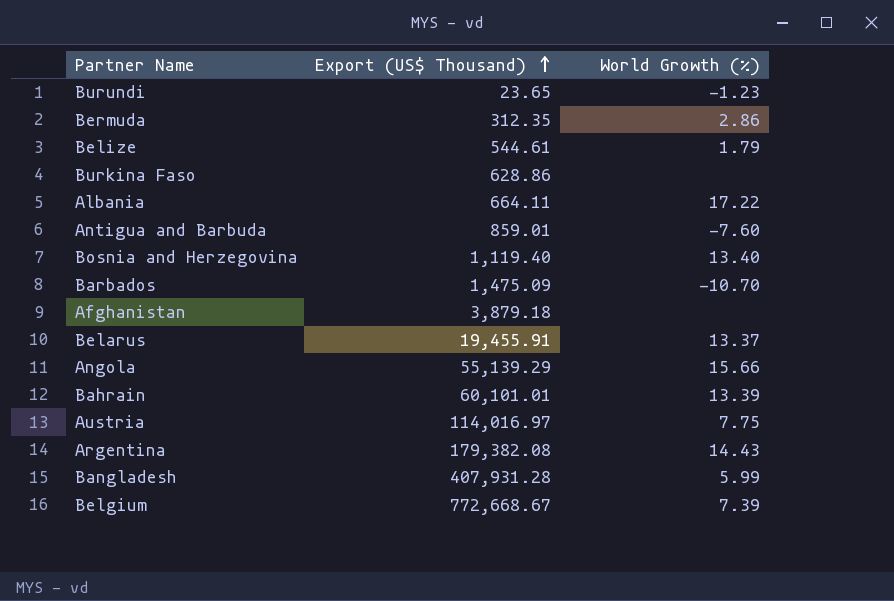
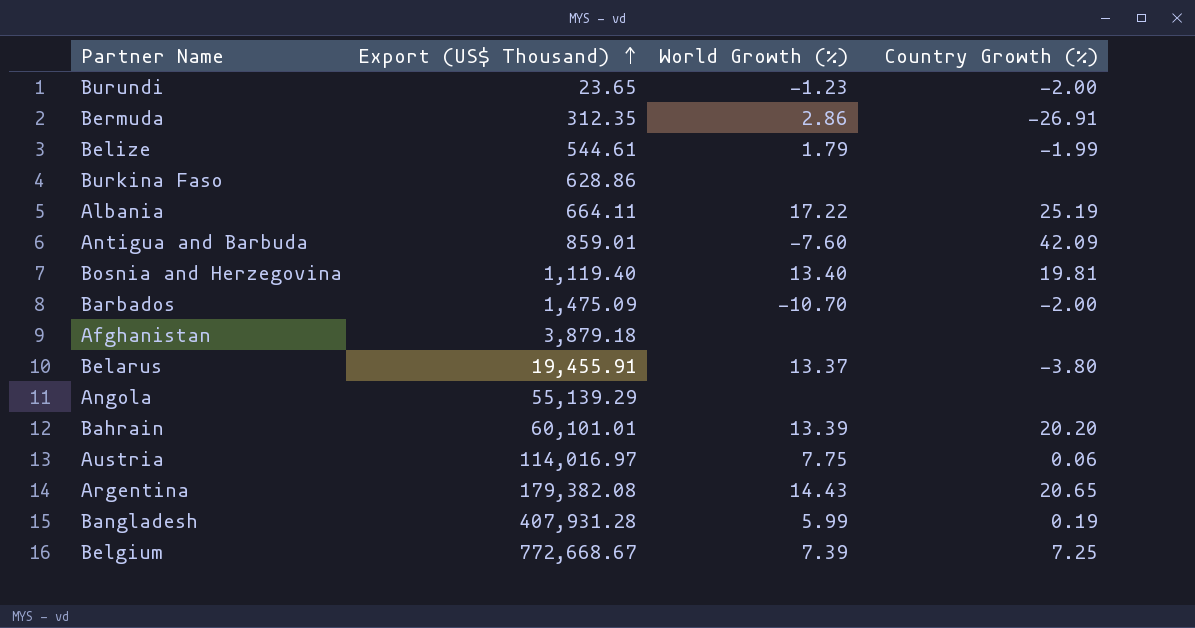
column Country Growth (%) | position: none -> 4
Angola | World Growth (%): 15.66 -> none

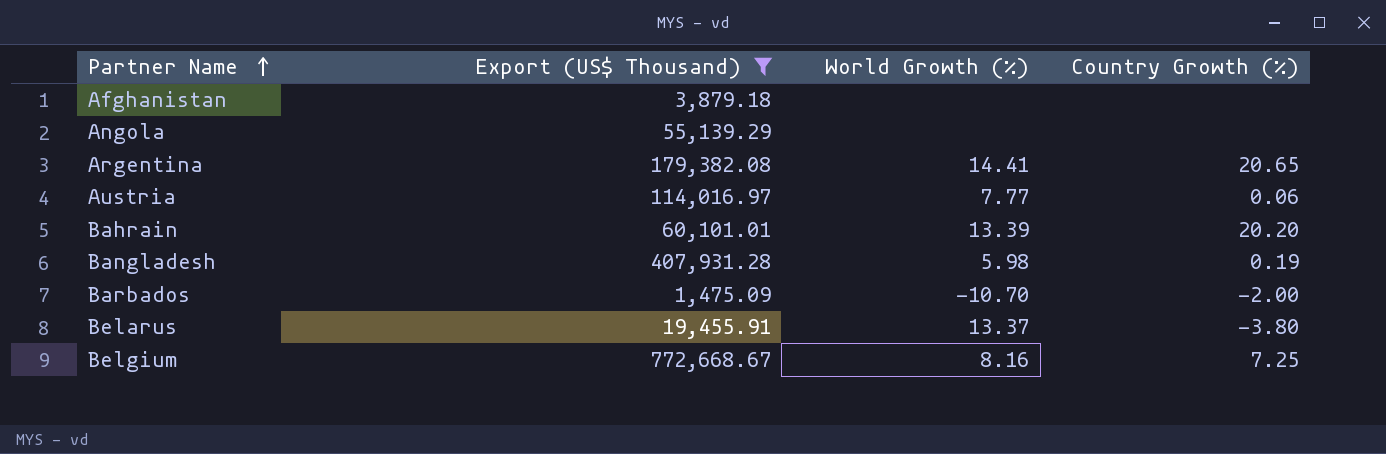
filter: none -> Export (US$ Thousand) >= 1,475.09
row order: Export (US$ Thousand) ascending -> Partner Name ascending
Argentina | World Growth (%): 14.43 -> 14.41
Austria | World Growth (%): 7.75 -> 7.77
Bangladesh | World Growth (%): 5.99 -> 5.98
Belgium | World Growth (%): 7.39 -> 8.16

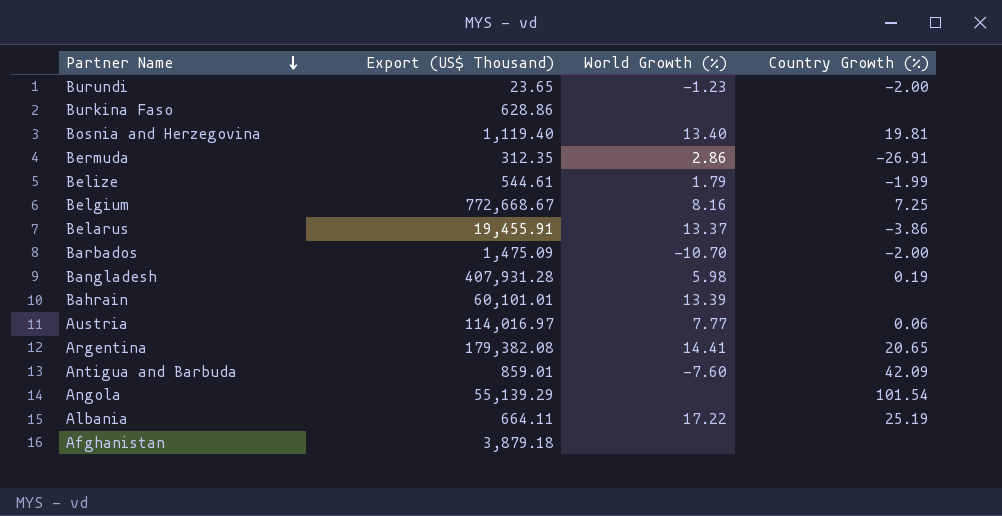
filter: Export (US$ Thousand) >= 1,475.09 -> none
row order: Partner Name ascending -> Partner Name descending
Belarus | Country Growth (%): -3.80 -> -3.86
Bahrain | Country Growth (%): 20.20 -> none
Angola | Country Growth (%): none -> 101.54

